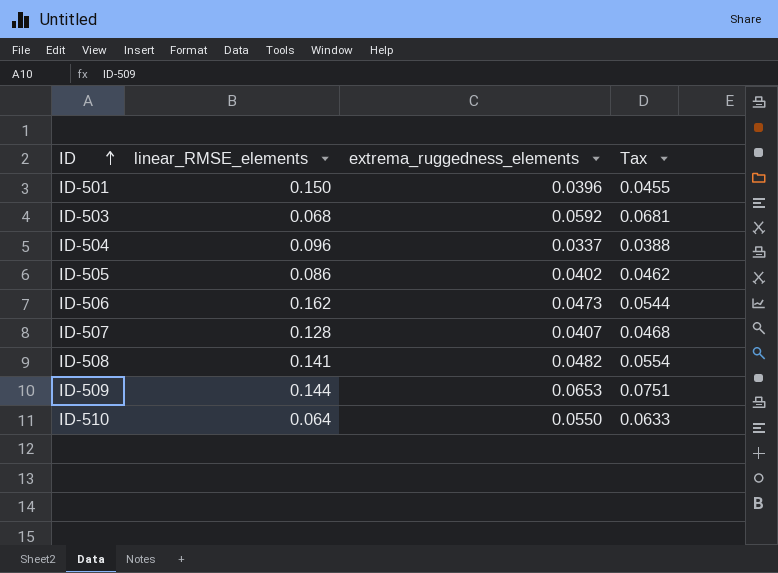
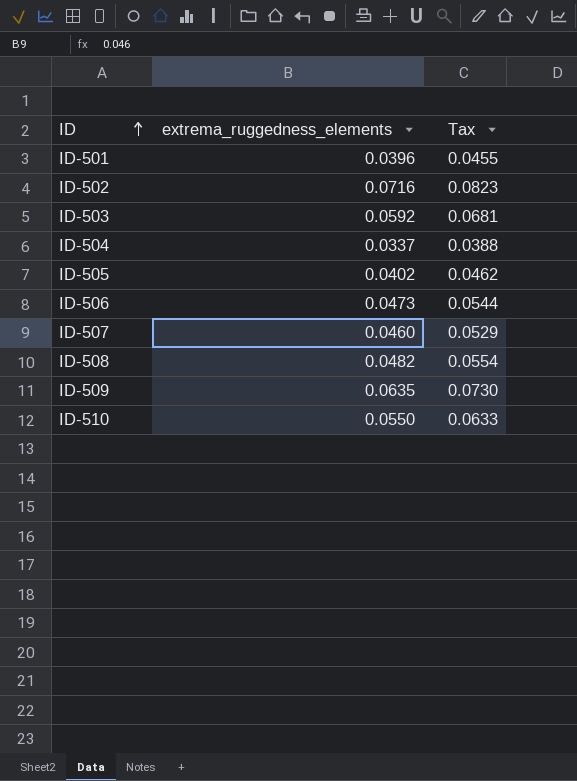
column linear_RMSE_elements | position: 2 -> none
row ID-502: none -> 0.0716 | 0.0823
ID-507 | extrema_ruggedness_elements: 0.0407 -> 0.0460
ID-507 | Tax: 0.0468 -> 0.0529
ID-509 | extrema_ruggedness_elements: 0.0653 -> 0.0635
ID-509 | Tax: 0.0751 -> 0.0730

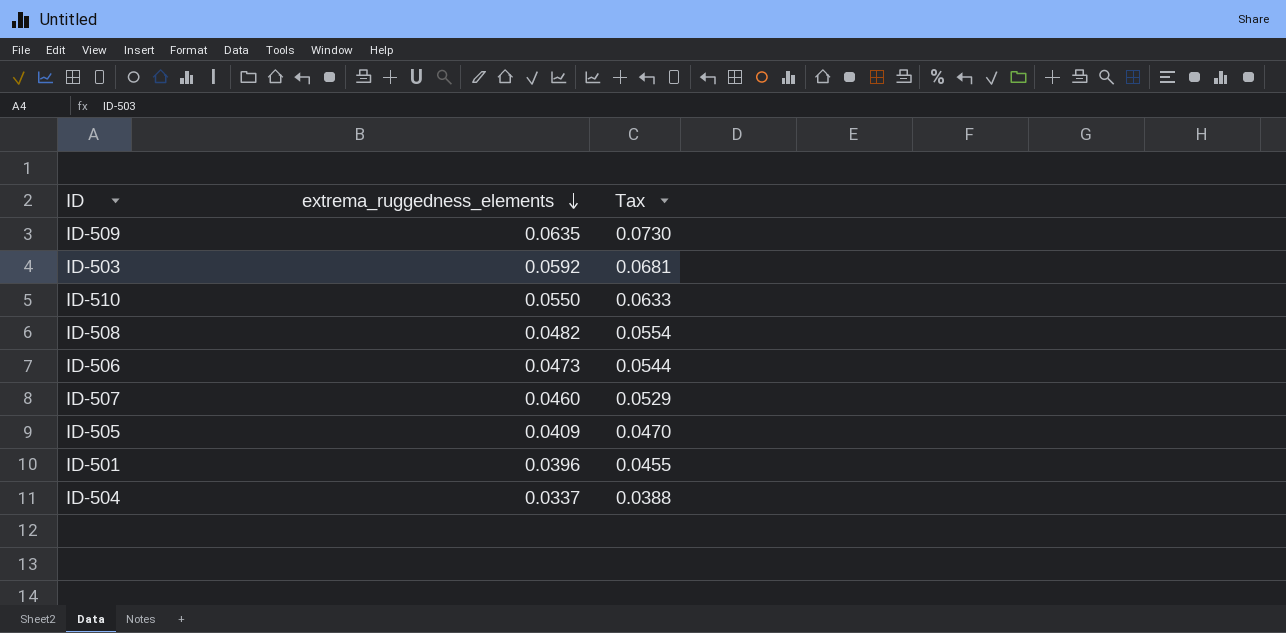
row order: ID ascending -> extrema_ruggedness_elements descending
row ID-502: 0.0716 | 0.0823 -> none
ID-505 | extrema_ruggedness_elements: 0.0402 -> 0.0409
ID-505 | Tax: 0.0462 -> 0.0470

